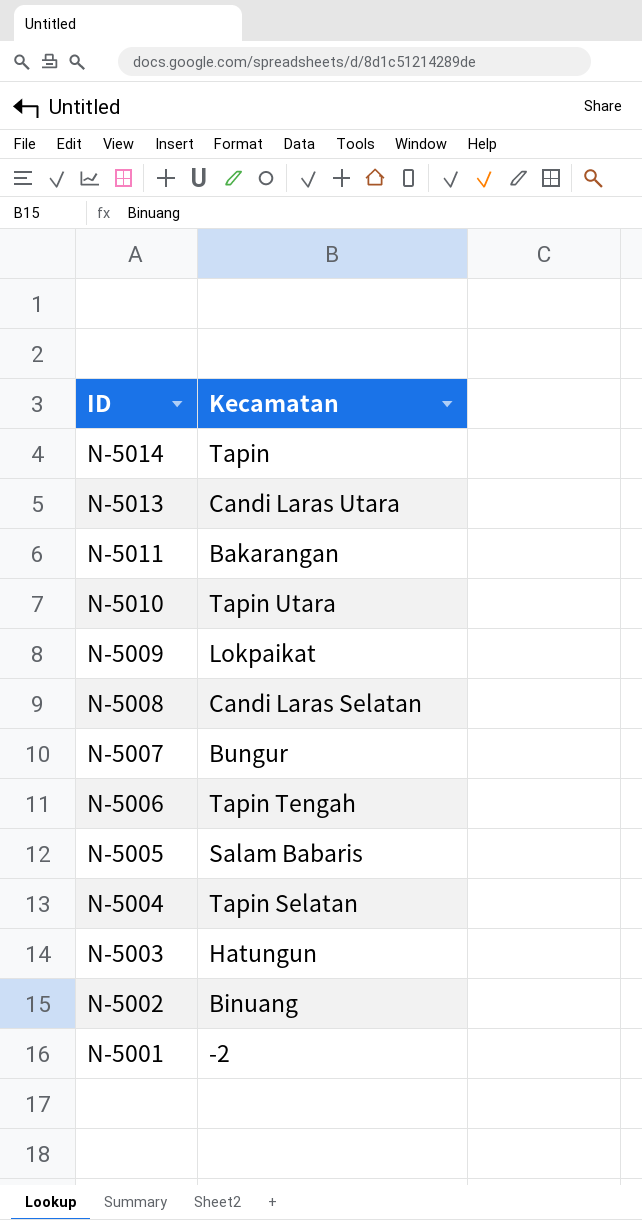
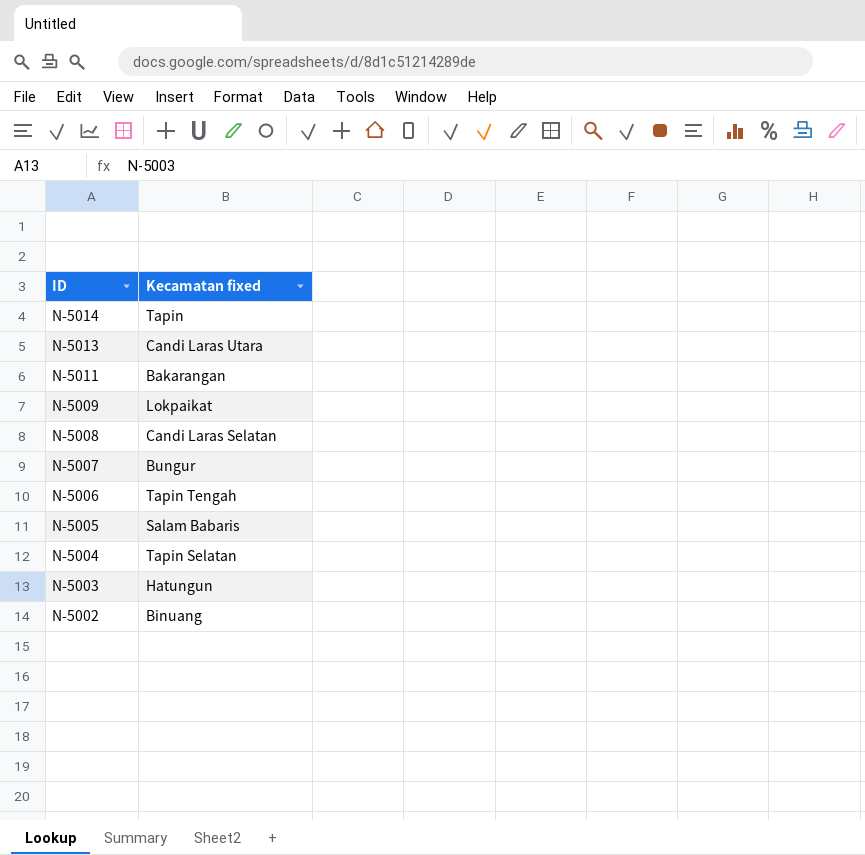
column name: Kecamatan -> Kecamatan fixed
row N-5010: Tapin Utara -> none
row N-5001: -2 -> none

